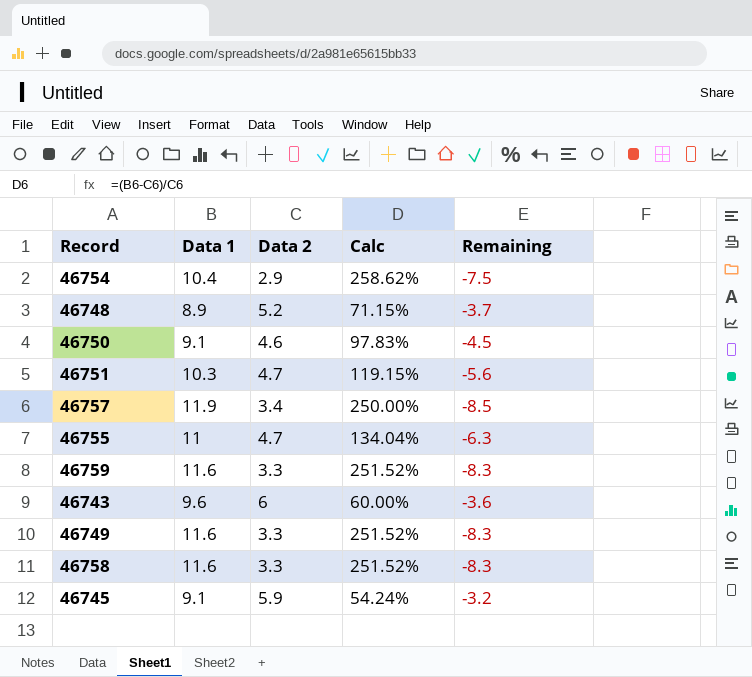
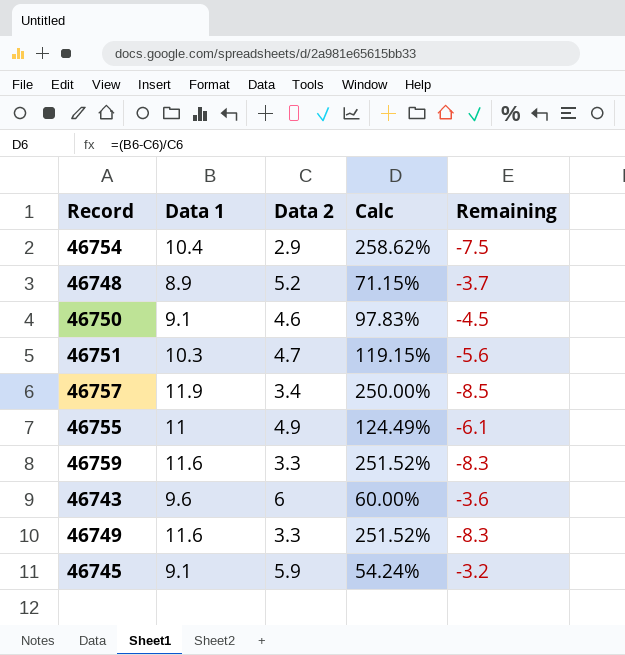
row 46758: 11.6 | 3.3 | 251.52% | -8.3 -> none
46755 | Data 2: 4.7 -> 4.9
46755 | Calc: 134.04% -> 124.49%
46755 | Remaining: -6.3 -> -6.1

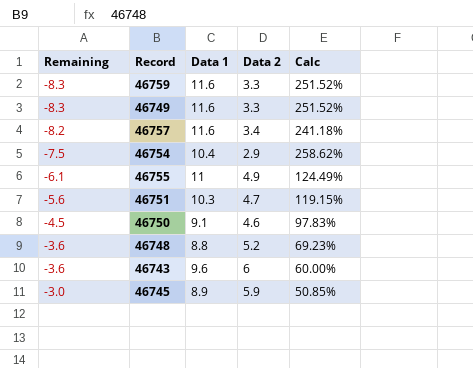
row order: none -> Remaining ascending
column Remaining | position: 5 -> 1
46757 | Remaining: -8.5 -> -8.2
46757 | Data 1: 11.9 -> 11.6
46757 | Calc: 250.00% -> 241.18%
46748 | Remaining: -3.7 -> -3.6
46748 | Data 1: 8.9 -> 8.8
46748 | Calc: 71.15% -> 69.23%
46745 | Remaining: -3.2 -> -3.0
46745 | Data 1: 9.1 -> 8.9
46745 | Calc: 54.24% -> 50.85%

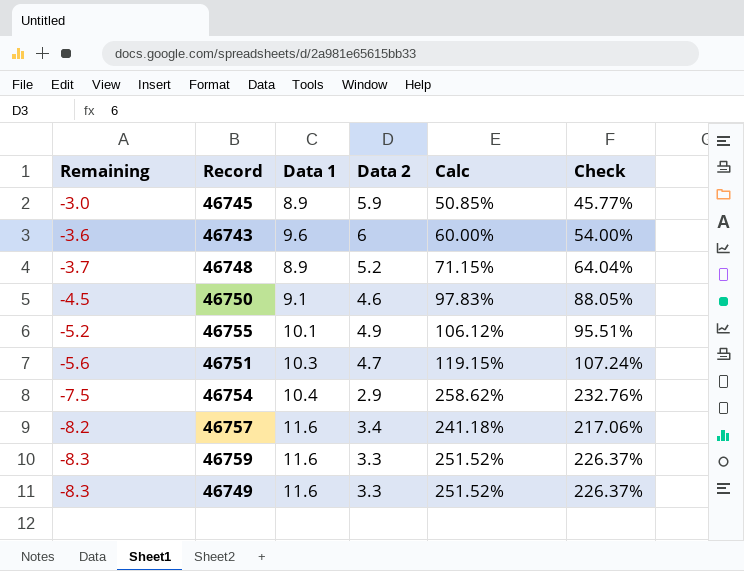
row order: Remaining ascending -> Remaining descending
column Check | formula: none -> [Calc] * 0.9
46748 | Remaining: -3.6 -> -3.7
46748 | Data 1: 8.8 -> 8.9
46748 | Calc: 69.23% -> 71.15%
46755 | Remaining: -6.1 -> -5.2
46755 | Data 1: 11 -> 10.1
46755 | Calc: 124.49% -> 106.12%

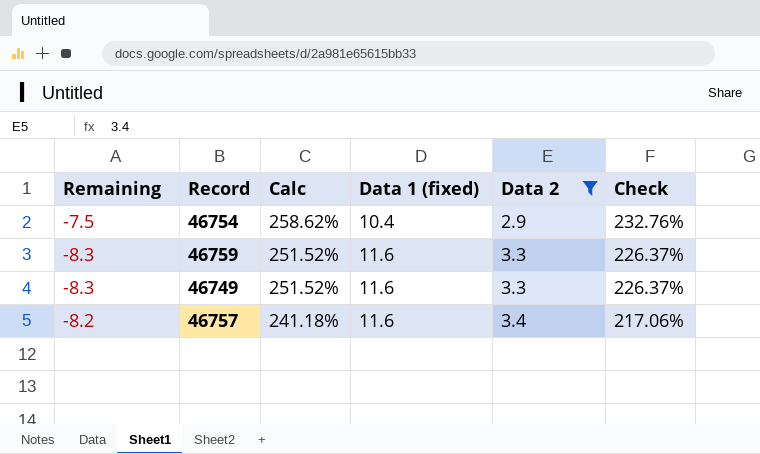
filter: none -> Data 2 <= 3.4
row order: Remaining descending -> Calc descending
column Calc | position: 5 -> 3
column name: Data 1 -> Data 1 (fixed)

